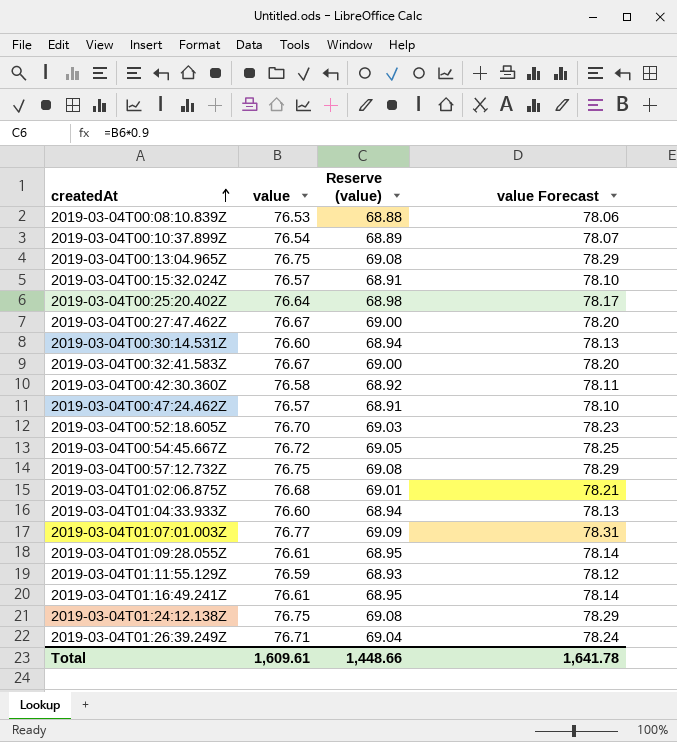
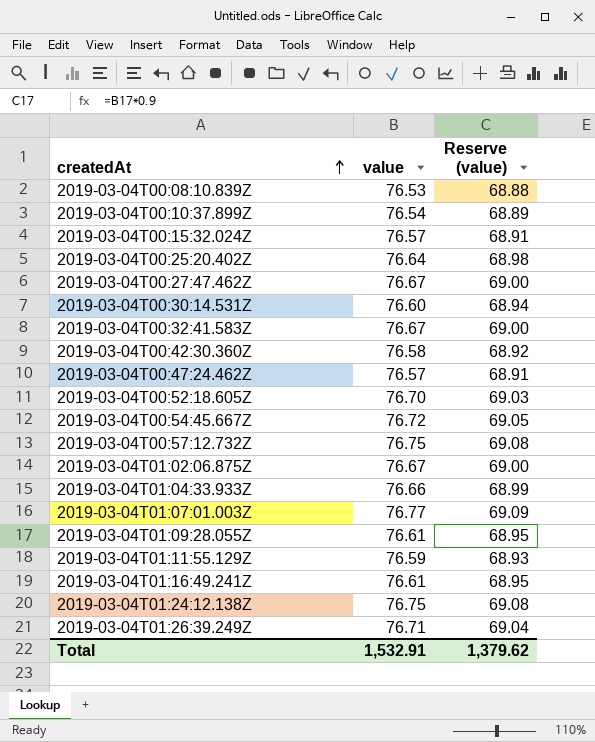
column value Forecast | formula: [value] * 1.02 -> none
row 2019-03-04T00:13:04.965Z: 76.75 | 69.08 | 78.29 -> none
2019-03-04T01:02:06.875Z | value: 76.68 -> 76.67
2019-03-04T01:02:06.875Z | Reserve (value): 69.01 -> 69.00
2019-03-04T01:04:33.933Z | value: 76.60 -> 76.66
2019-03-04T01:04:33.933Z | Reserve (value): 68.94 -> 68.99
Total | value: 1,609.61 -> 1,532.91
Total | Reserve (value): 1,448.66 -> 1,379.62

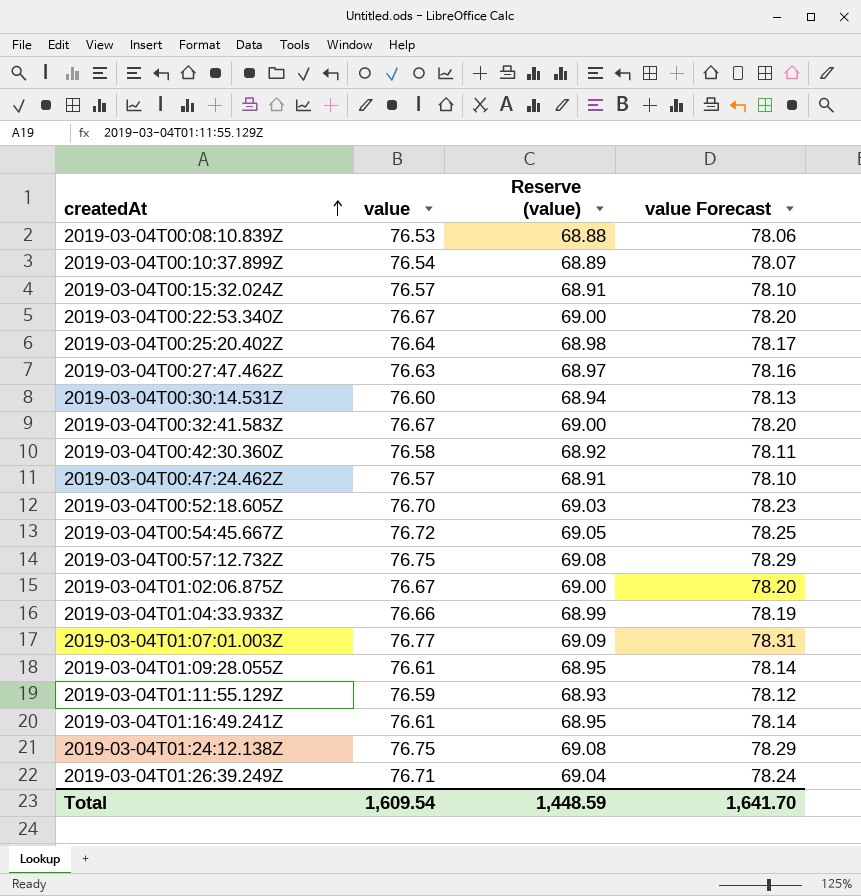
column value Forecast | formula: none -> [value] * 1.02
row 2019-03-04T00:22:53.340Z: none -> 76.67 | 69.00 | 78.20
2019-03-04T00:27:47.462Z | value: 76.67 -> 76.63
2019-03-04T00:27:47.462Z | Reserve (value): 69.00 -> 68.97
Total | value: 1,532.91 -> 1,609.54
Total | Reserve (value): 1,379.62 -> 1,448.59

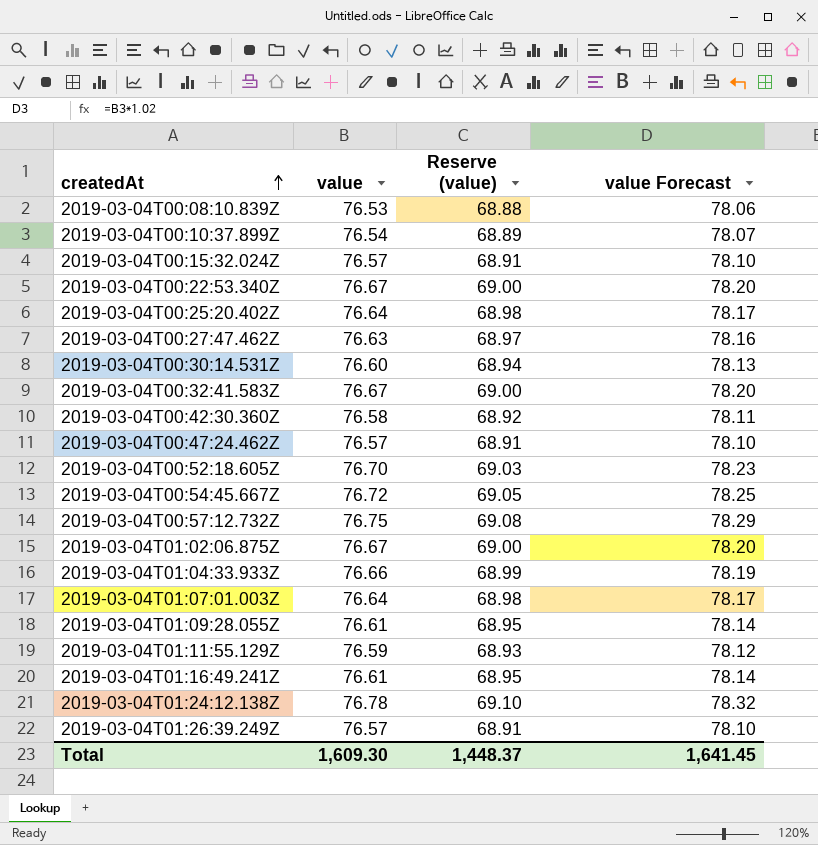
2019-03-04T01:07:01.003Z | value: 76.77 -> 76.64
2019-03-04T01:07:01.003Z | Reserve (value): 69.09 -> 68.98
2019-03-04T01:07:01.003Z | value Forecast: 78.31 -> 78.17
2019-03-04T01:24:12.138Z | value: 76.75 -> 76.78
2019-03-04T01:24:12.138Z | Reserve (value): 69.08 -> 69.10
2019-03-04T01:24:12.138Z | value Forecast: 78.29 -> 78.32
2019-03-04T01:26:39.249Z | value: 76.71 -> 76.57
2019-03-04T01:26:39.249Z | Reserve (value): 69.04 -> 68.91
2019-03-04T01:26:39.249Z | value Forecast: 78.24 -> 78.10
Total | value: 1,609.54 -> 1,609.30
Total | Reserve (value): 1,448.59 -> 1,448.37
Total | value Forecast: 1,641.70 -> 1,641.45

